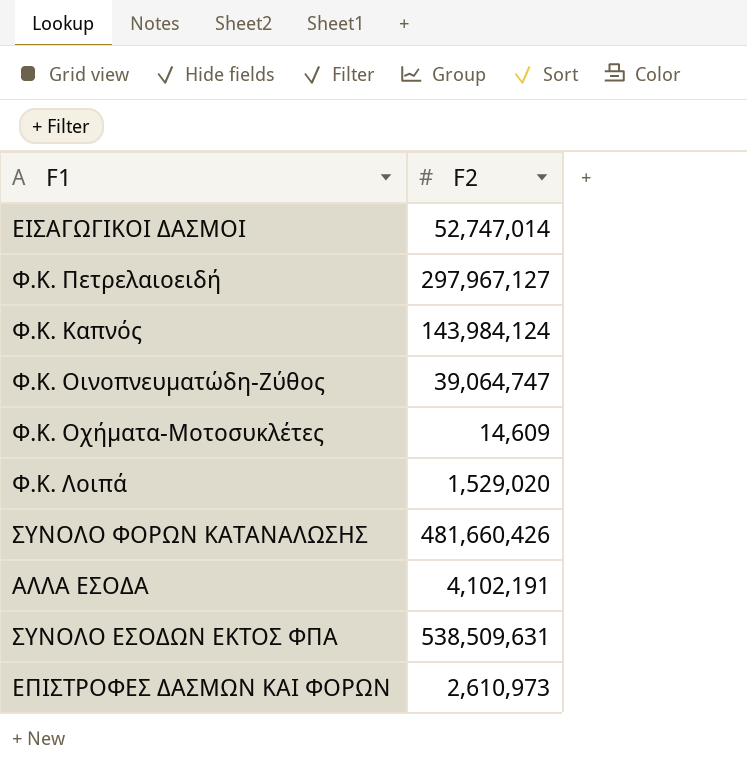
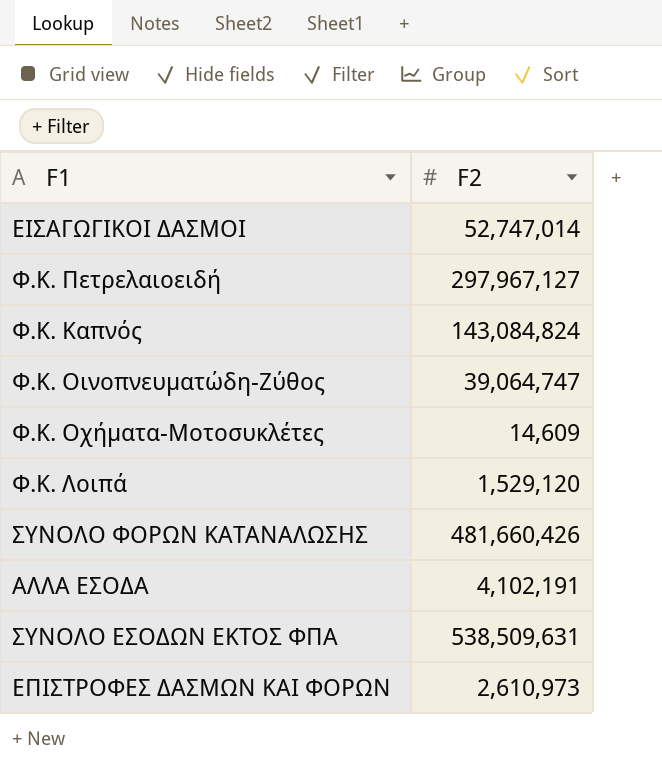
Φ.Κ. Καπνός | F2: 143,984,124 -> 143,084,824
Φ.Κ. Λοιπά | F2: 1,529,020 -> 1,529,120

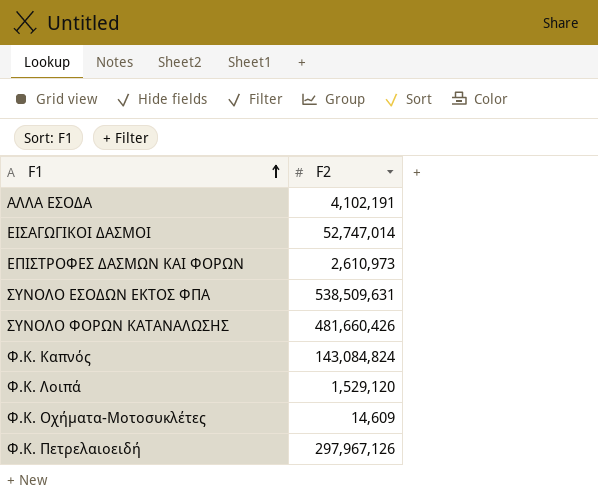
row order: none -> F1 ascending
row Φ.Κ. Οινοπνευματώδη-Ζύθος: 39,064,747 -> none
Φ.Κ. Πετρελαιοειδή | F2: 297,967,127 -> 297,967,126

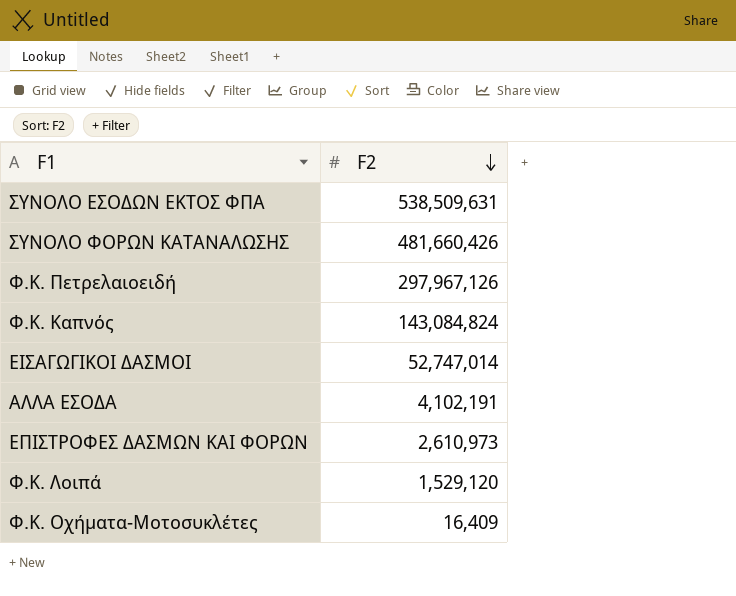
row order: F1 ascending -> F2 descending
Φ.Κ. Οχήματα-Μοτοσυκλέτες | F2: 14,609 -> 16,409

